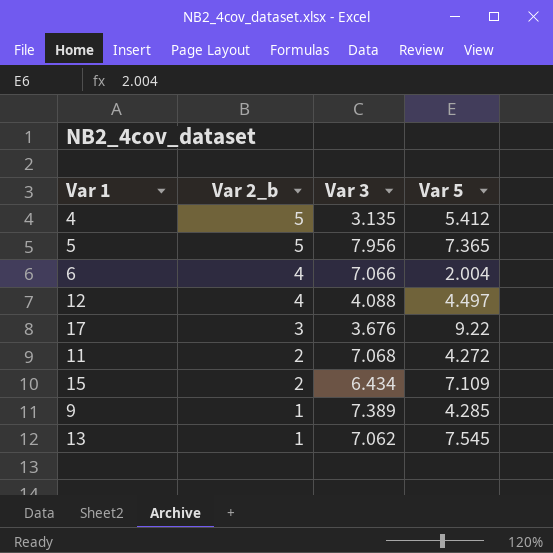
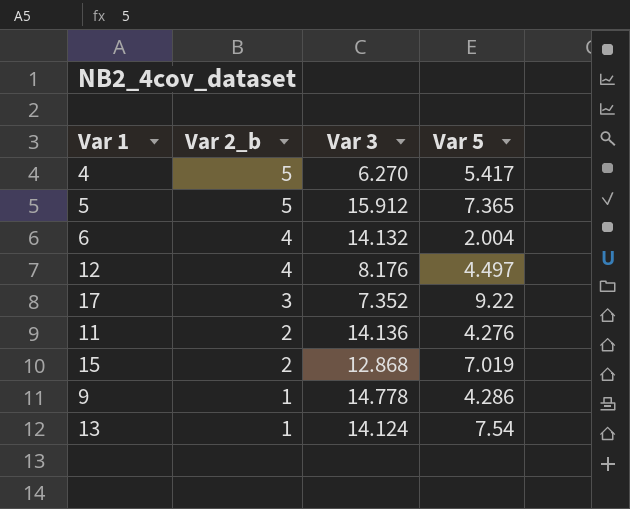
4 | Var 3: 3.135 -> 6.270
4 | Var 5: 5.412 -> 5.417
5 | Var 3: 7.956 -> 15.912
6 | Var 3: 7.066 -> 14.132
12 | Var 3: 4.088 -> 8.176
17 | Var 3: 3.676 -> 7.352
11 | Var 3: 7.068 -> 14.136
11 | Var 5: 4.272 -> 4.276
15 | Var 3: 6.434 -> 12.868
15 | Var 5: 7.109 -> 7.019
9 | Var 3: 7.389 -> 14.778
9 | Var 5: 4.285 -> 4.286
13 | Var 3: 7.062 -> 14.124
13 | Var 5: 7.545 -> 7.54

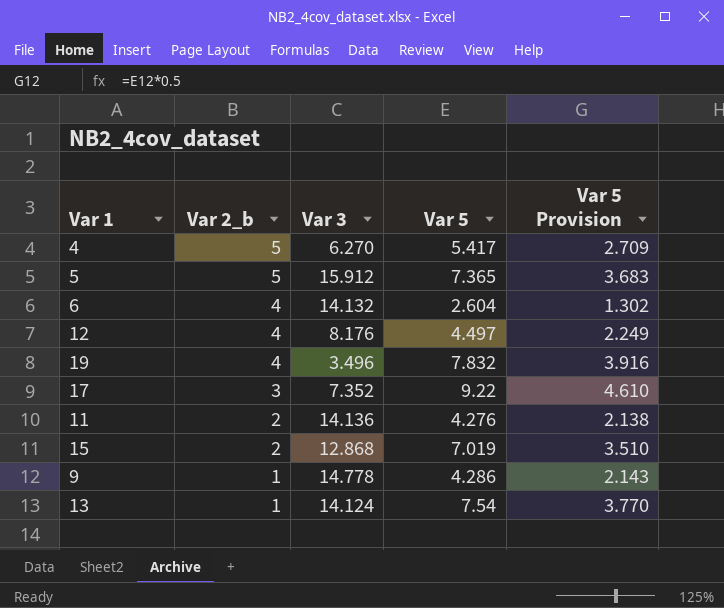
column Var 5 Provision | formula: none -> [Var 5] * 0.5
6 | Var 5: 2.004 -> 2.604
row 19: none -> 4 | 3.496 | 7.832 | 3.916

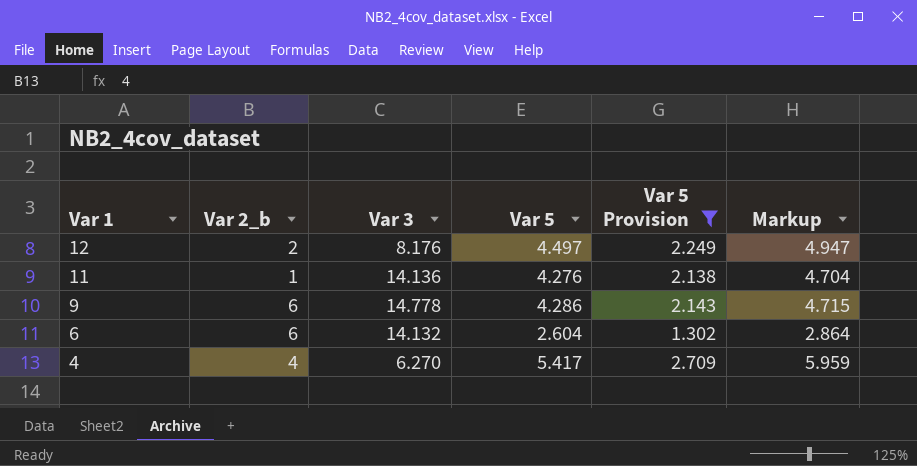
filter: none -> Var 5 Provision <= 2.709
row order: Var 2_b descending -> Var 1 descending
column Markup | formula: none -> [Var 5] * 1.1
12 | Var 2_b: 4 -> 2
11 | Var 2_b: 2 -> 1
9 | Var 2_b: 1 -> 6
6 | Var 2_b: 4 -> 6
4 | Var 2_b: 5 -> 4

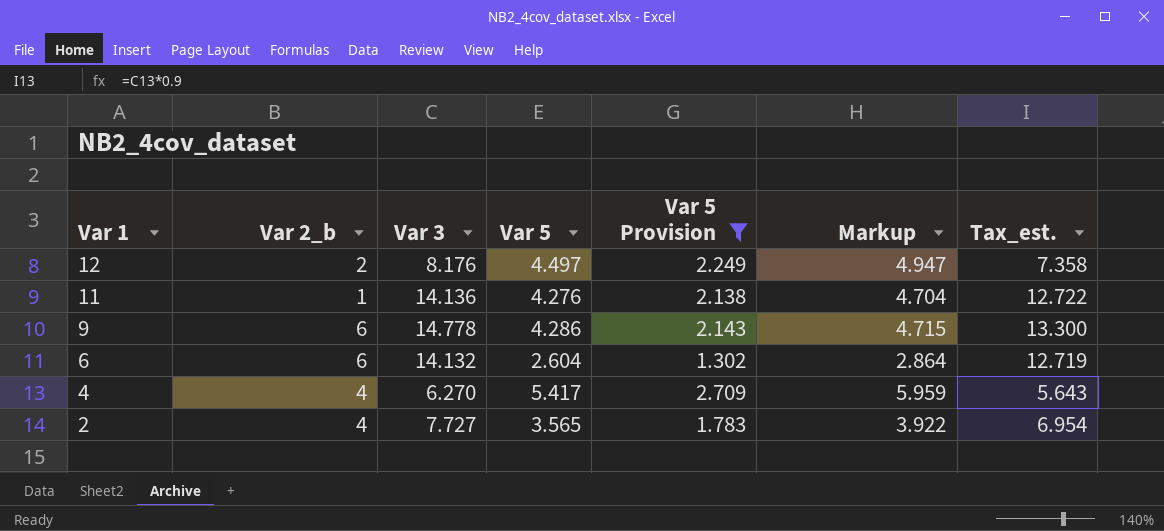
column Tax_est. | formula: none -> [Var 3] * 0.9
row 2: none -> 4 | 7.727 | 3.565 | 1.783 | 3.922 | 6.954

